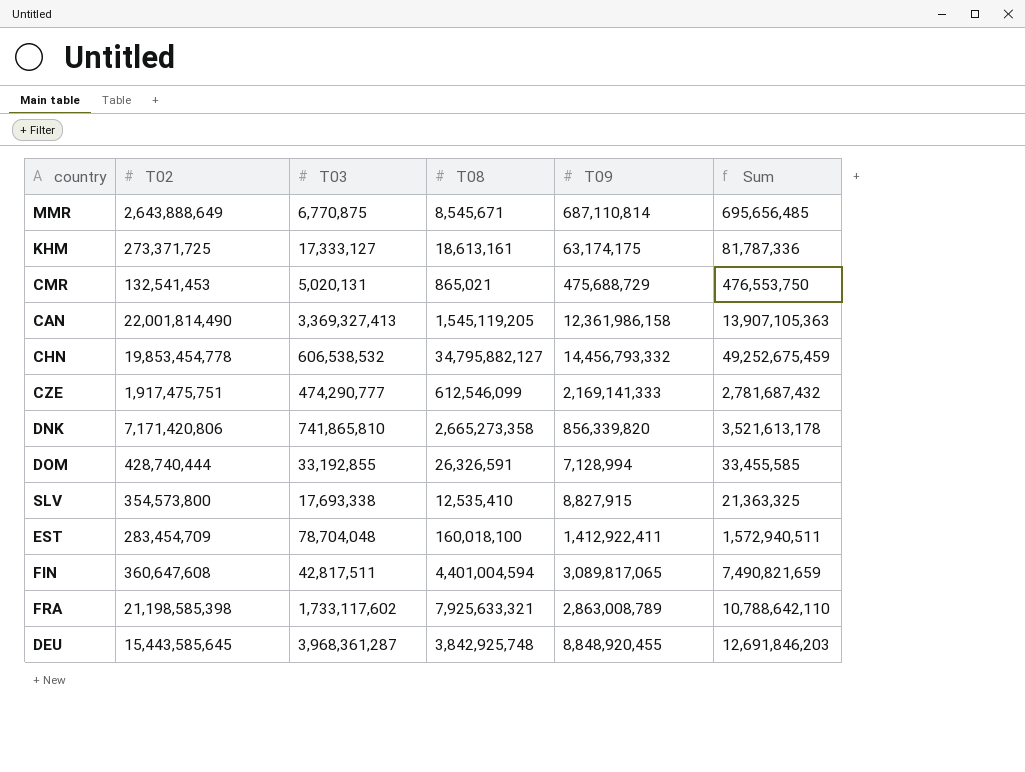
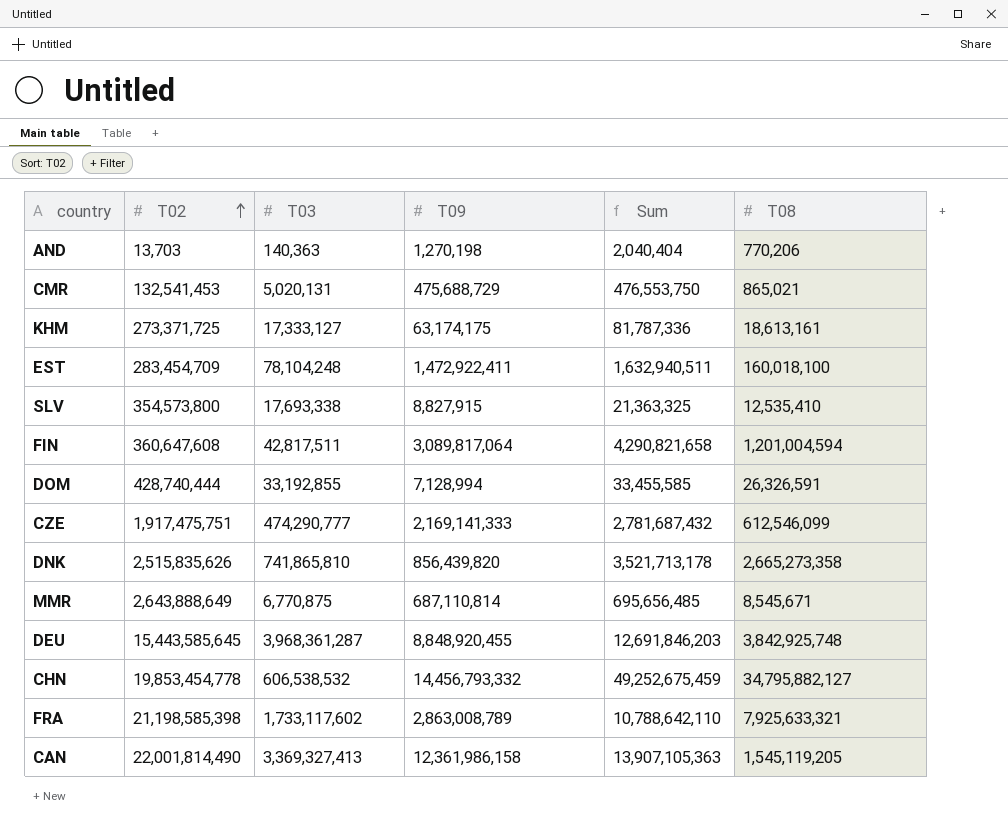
row order: none -> T02 ascending
column T08 | position: 4 -> 6
row AND: none -> 13,703 | 140,363 | 1,270,198 | 2,040,404 | 770,206
EST | T03: 78,704,048 -> 78,104,248
EST | T09: 1,412,922,411 -> 1,472,922,411
EST | Sum: 1,572,940,511 -> 1,632,940,511
FIN | T09: 3,089,817,065 -> 3,089,817,064
FIN | Sum: 7,490,821,659 -> 4,290,821,658
FIN | T08: 4,401,004,594 -> 1,201,004,594
DNK | T02: 7,171,420,806 -> 2,515,835,626
DNK | T09: 856,339,820 -> 856,439,820
DNK | Sum: 3,521,613,178 -> 3,521,713,178

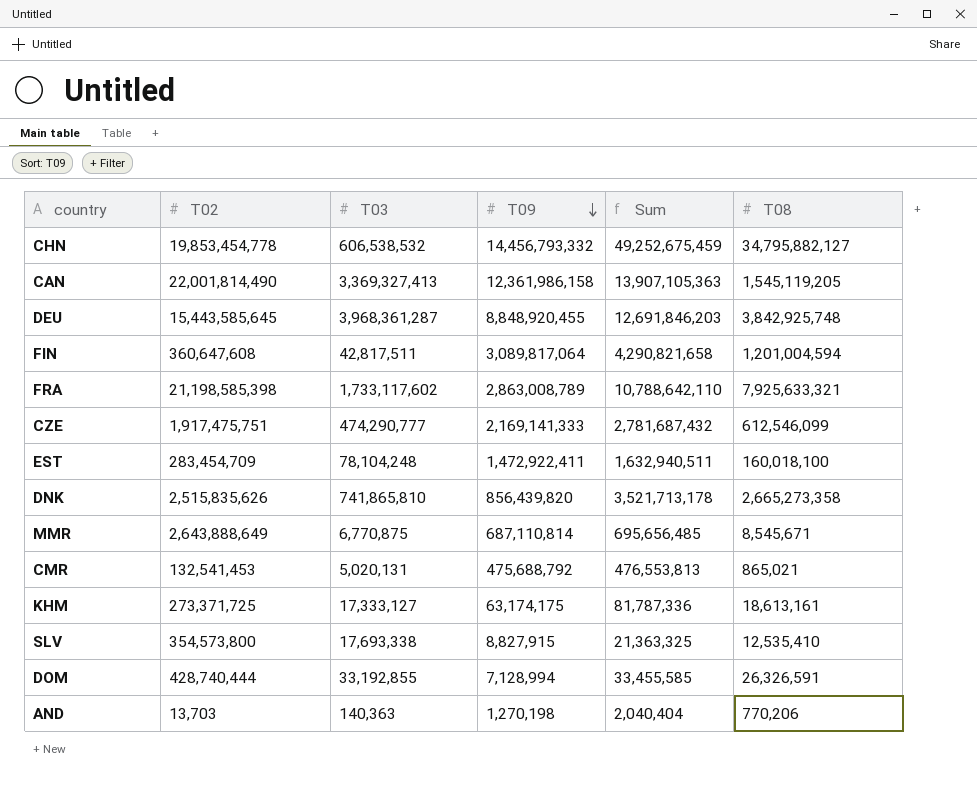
row order: T02 ascending -> T09 descending
CMR | T09: 475,688,729 -> 475,688,792
CMR | Sum: 476,553,750 -> 476,553,813

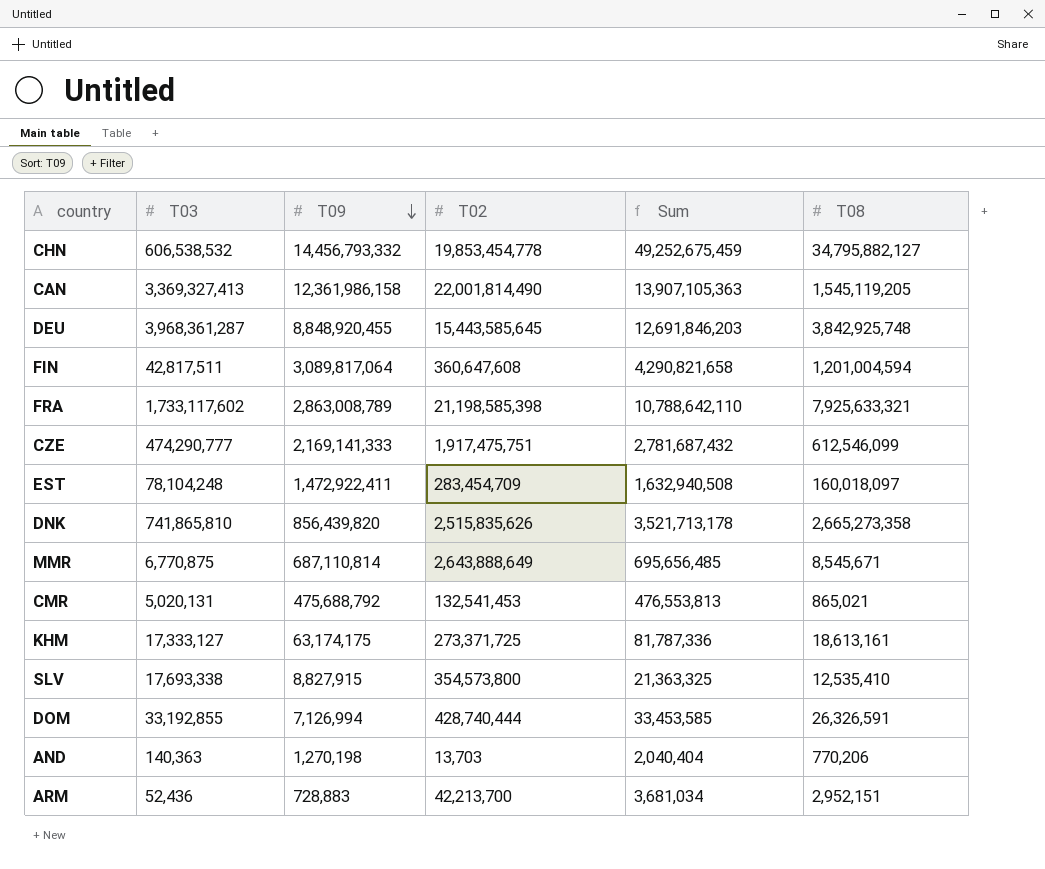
column T02 | position: 2 -> 4
EST | Sum: 1,632,940,511 -> 1,632,940,508
EST | T08: 160,018,100 -> 160,018,097
DOM | T09: 7,128,994 -> 7,126,994
DOM | Sum: 33,455,585 -> 33,453,585
row ARM: none -> 52,436 | 728,883 | 42,213,700 | 3,681,034 | 2,952,151

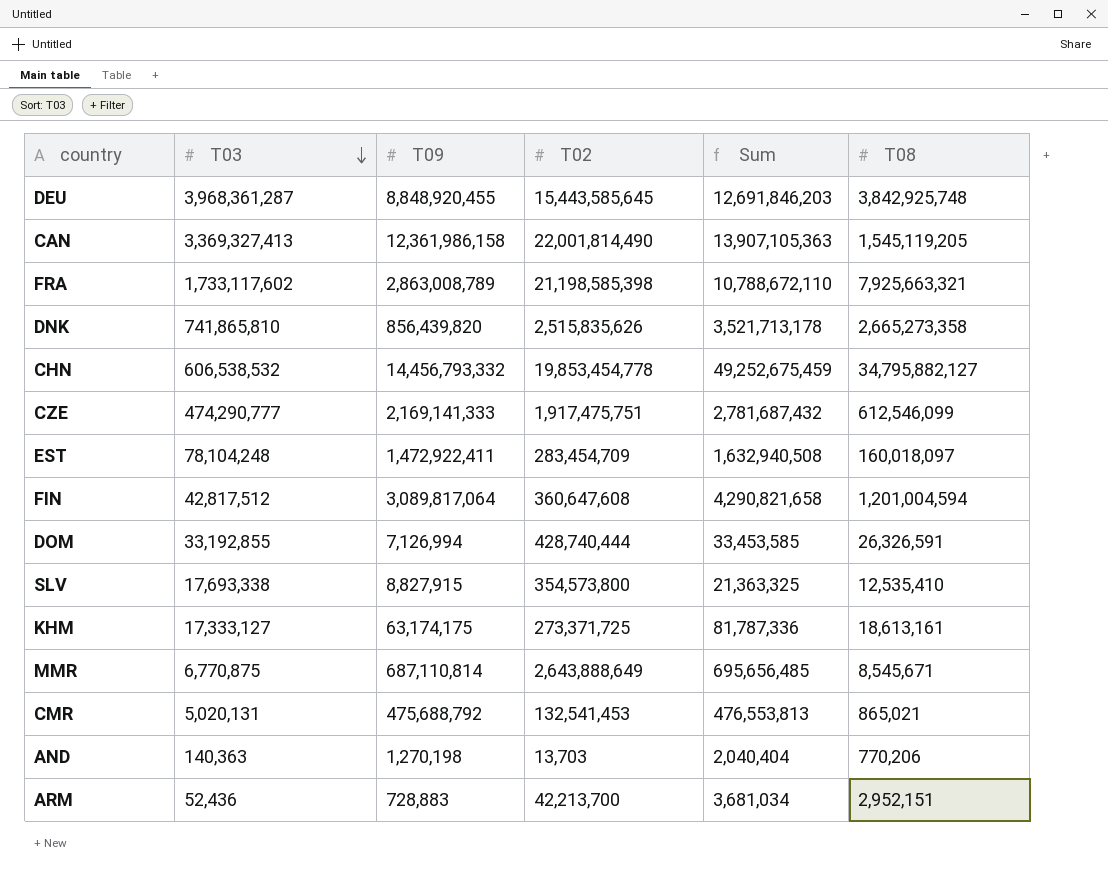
row order: T09 descending -> T03 descending
FRA | Sum: 10,788,642,110 -> 10,788,672,110
FRA | T08: 7,925,633,321 -> 7,925,663,321
FIN | T03: 42,817,511 -> 42,817,512

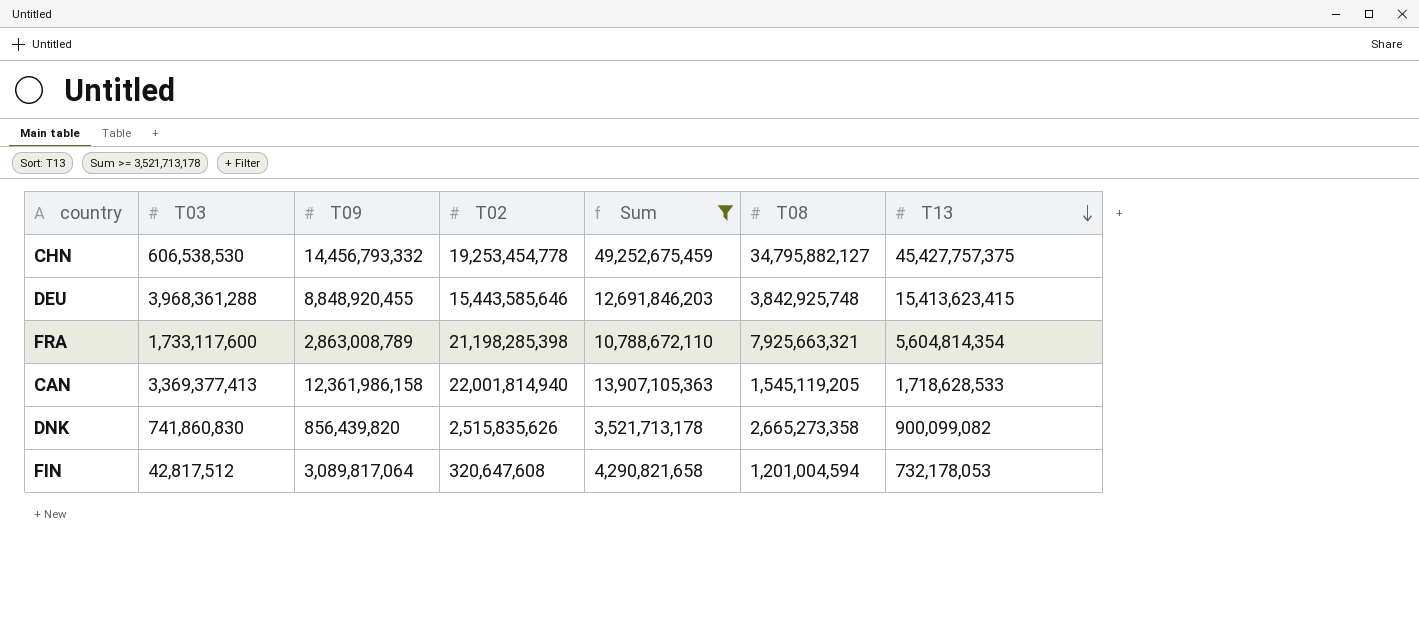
filter: none -> Sum >= 3,521,713,178
row order: T03 descending -> T13 descending
column T13 | position: none -> 7
CHN | T03: 606,538,532 -> 606,538,530
CHN | T02: 19,853,454,778 -> 19,253,454,778
DEU | T03: 3,968,361,287 -> 3,968,361,288
DEU | T02: 15,443,585,645 -> 15,443,585,646
FRA | T03: 1,733,117,602 -> 1,733,117,600
FRA | T02: 21,198,585,398 -> 21,198,285,398
CAN | T03: 3,369,327,413 -> 3,369,377,413
CAN | T02: 22,001,814,490 -> 22,001,814,940
DNK | T03: 741,865,810 -> 741,860,830
FIN | T02: 360,647,608 -> 320,647,608

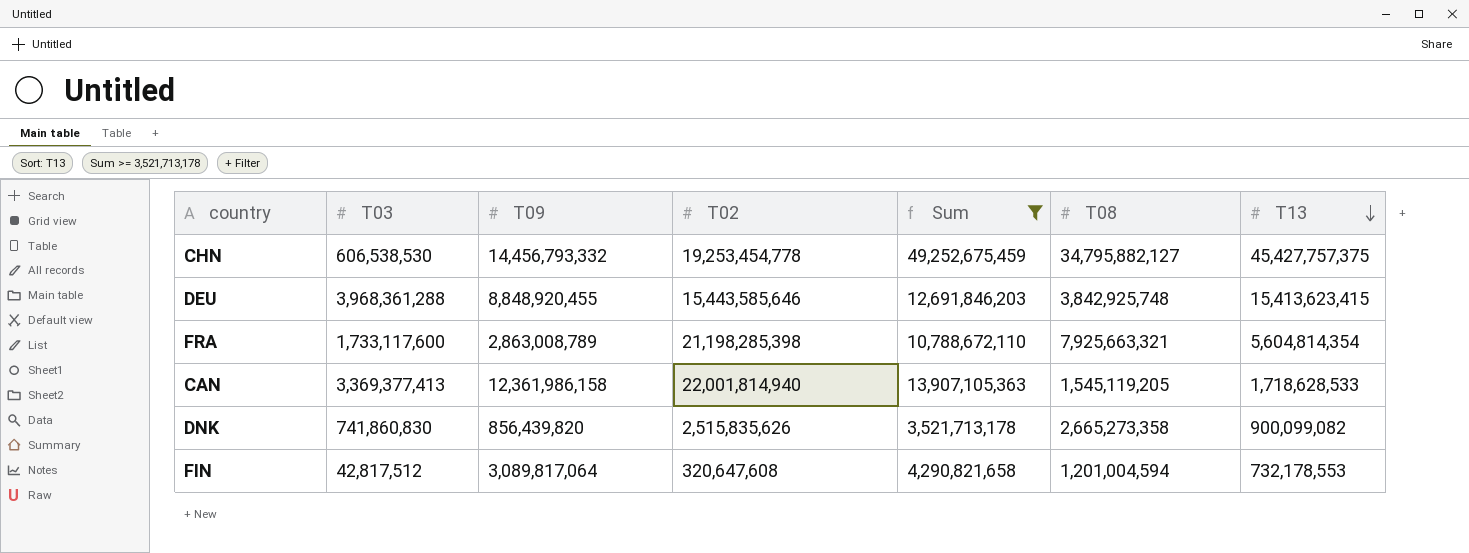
FIN | T13: 732,178,053 -> 732,178,553

